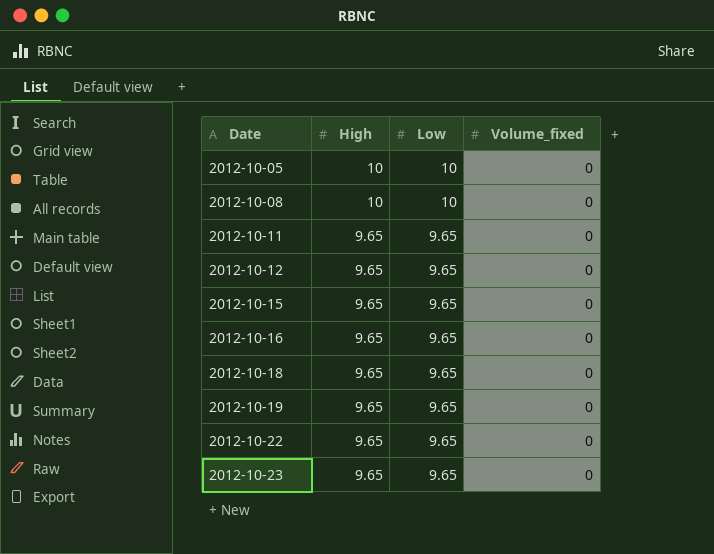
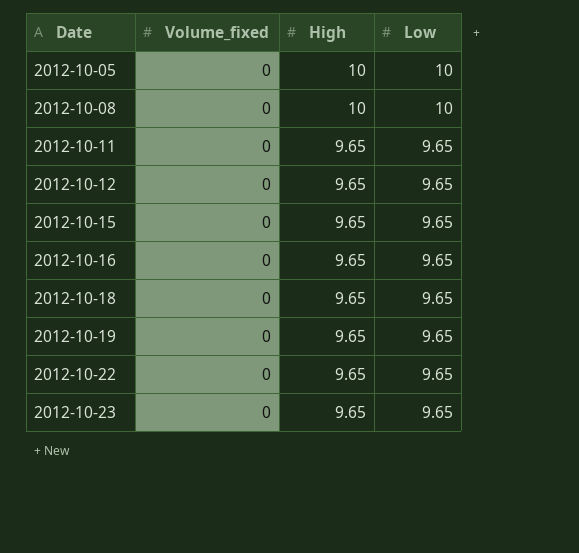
column Volume_fixed | position: 4 -> 2

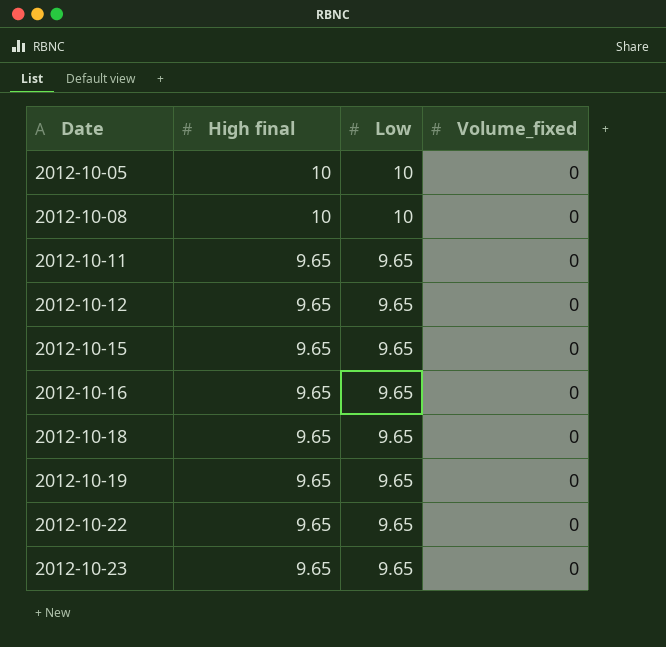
column name: High -> High final
column Volume_fixed | position: 2 -> 4

